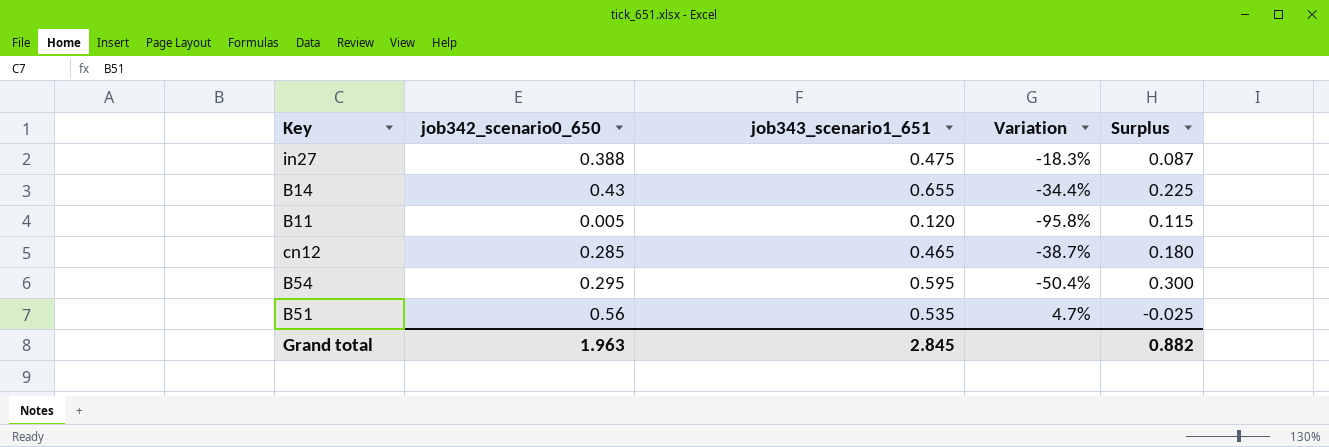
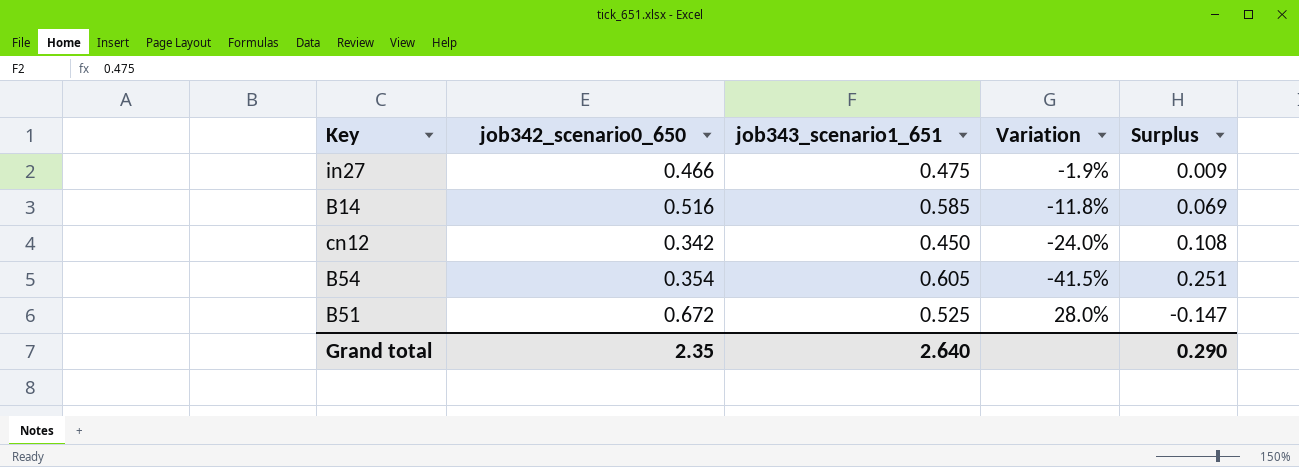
row B11: 0.005 | 0.120 | -95.8% | 0.115 -> none
in27 | job342_scenario0_650: 0.388 -> 0.466
in27 | Variation: -18.3% -> -1.9%
in27 | Surplus: 0.087 -> 0.009
B14 | job342_scenario0_650: 0.43 -> 0.516
B14 | job343_scenario1_651: 0.655 -> 0.585
B14 | Variation: -34.4% -> -11.8%
B14 | Surplus: 0.225 -> 0.069
cn12 | job342_scenario0_650: 0.285 -> 0.342
cn12 | job343_scenario1_651: 0.465 -> 0.450
cn12 | Variation: -38.7% -> -24.0%
cn12 | Surplus: 0.180 -> 0.108
B54 | job342_scenario0_650: 0.295 -> 0.354
B54 | job343_scenario1_651: 0.595 -> 0.605
B54 | Variation: -50.4% -> -41.5%
B54 | Surplus: 0.300 -> 0.251
B51 | job342_scenario0_650: 0.56 -> 0.672
B51 | job343_scenario1_651: 0.535 -> 0.525
B51 | Variation: 4.7% -> 28.0%
B51 | Surplus: -0.025 -> -0.147
Grand total | job342_scenario0_650: 1.963 -> 2.35
Grand total | job343_scenario1_651: 2.845 -> 2.640
Grand total | Surplus: 0.882 -> 0.290

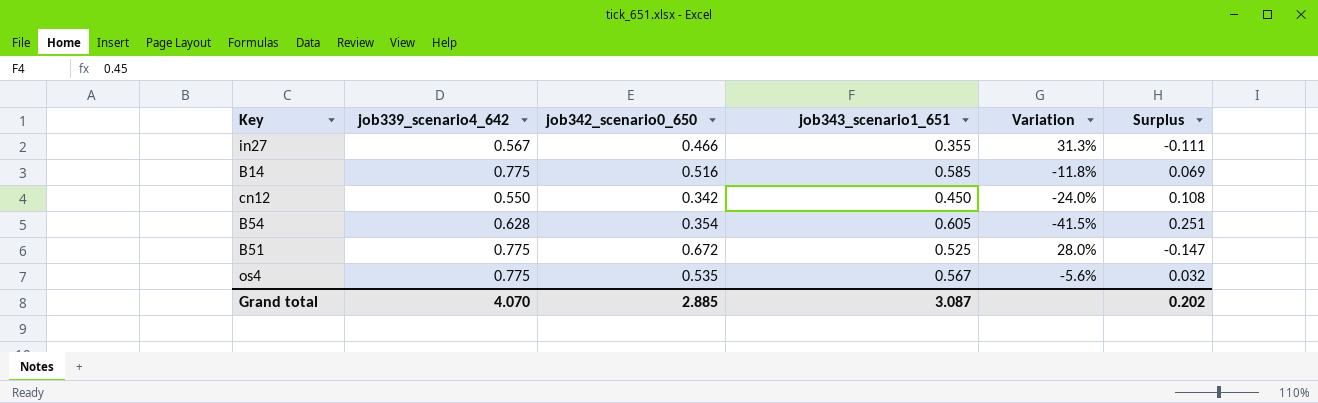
column job339_scenario4_642 | position: none -> 2
in27 | job343_scenario1_651: 0.475 -> 0.355
in27 | Variation: -1.9% -> 31.3%
in27 | Surplus: 0.009 -> -0.111
row os4: none -> 0.775 | 0.535 | 0.567 | -5.6% | 0.032
Grand total | job342_scenario0_650: 2.35 -> 2.885
Grand total | job343_scenario1_651: 2.640 -> 3.087
Grand total | Surplus: 0.290 -> 0.202

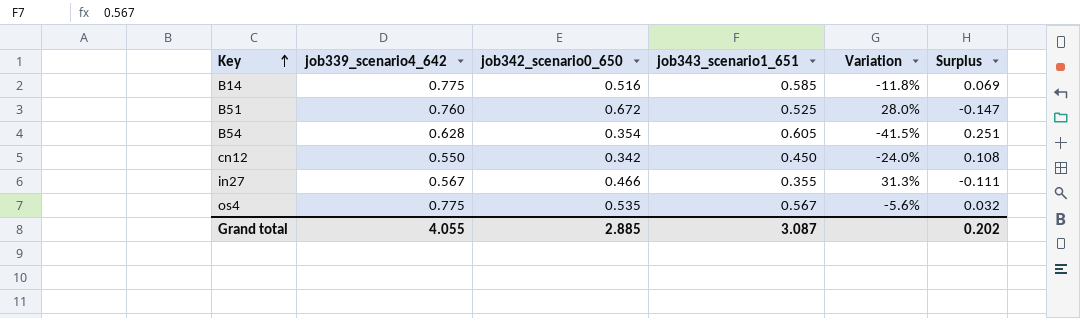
row order: none -> Key ascending
B51 | job339_scenario4_642: 0.775 -> 0.760
Grand total | job339_scenario4_642: 4.070 -> 4.055

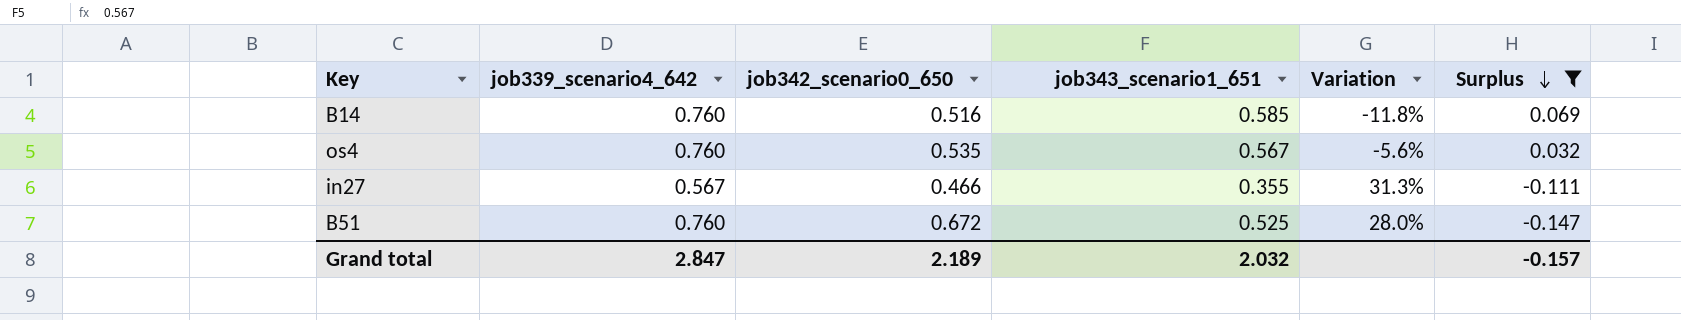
filter: none -> Surplus <= 0.069
row order: Key ascending -> Surplus descending
B14 | job339_scenario4_642: 0.775 -> 0.760
os4 | job339_scenario4_642: 0.775 -> 0.760
Grand total | job339_scenario4_642: 4.055 -> 2.847
Grand total | job342_scenario0_650: 2.885 -> 2.189
Grand total | job343_scenario1_651: 3.087 -> 2.032
Grand total | Surplus: 0.202 -> -0.157

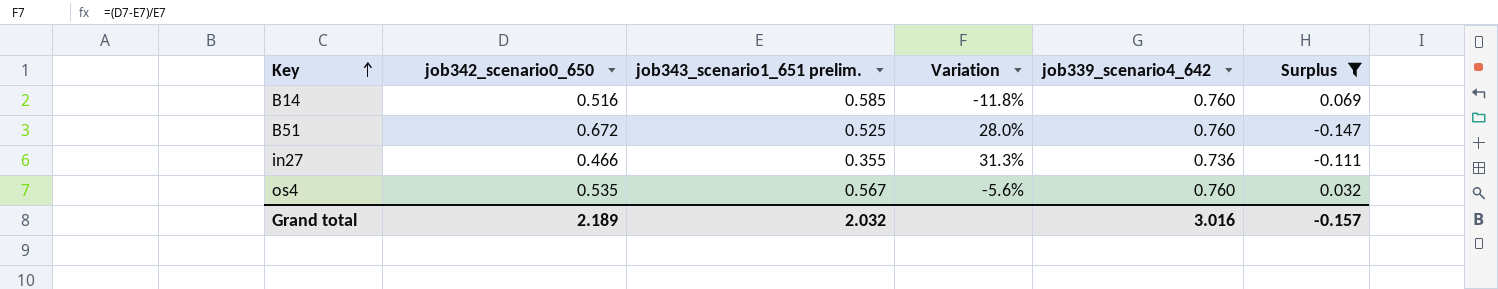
row order: Surplus descending -> Key ascending
column name: job343_scenario1_651 -> job343_scenario1_651 prelim.
column job339_scenario4_642 | position: 2 -> 5
in27 | job339_scenario4_642: 0.567 -> 0.736
Grand total | job339_scenario4_642: 2.847 -> 3.016

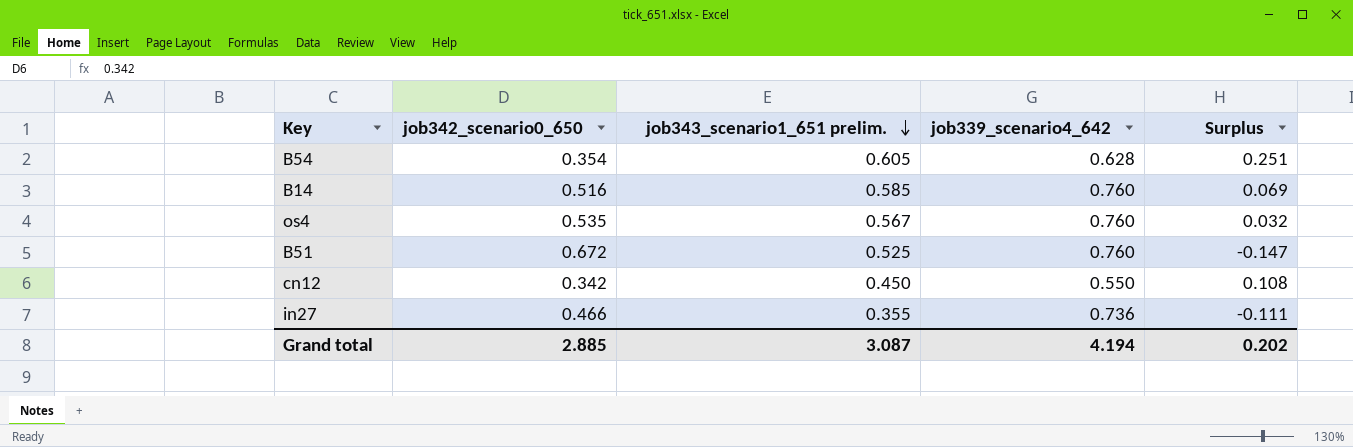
filter: Surplus <= 0.069 -> none
row order: Key ascending -> job343_scenario1_651 prelim. descending
column Variation | formula: ([job342_scenario0_650] - [job343_scenario1_651 prelim.]) / [job343_scenario1_651 prelim.] -> none
Grand total | job342_scenario0_650: 2.189 -> 2.885
Grand total | job343_scenario1_651 prelim.: 2.032 -> 3.087
Grand total | job339_scenario4_642: 3.016 -> 4.194
Grand total | Surplus: -0.157 -> 0.202

